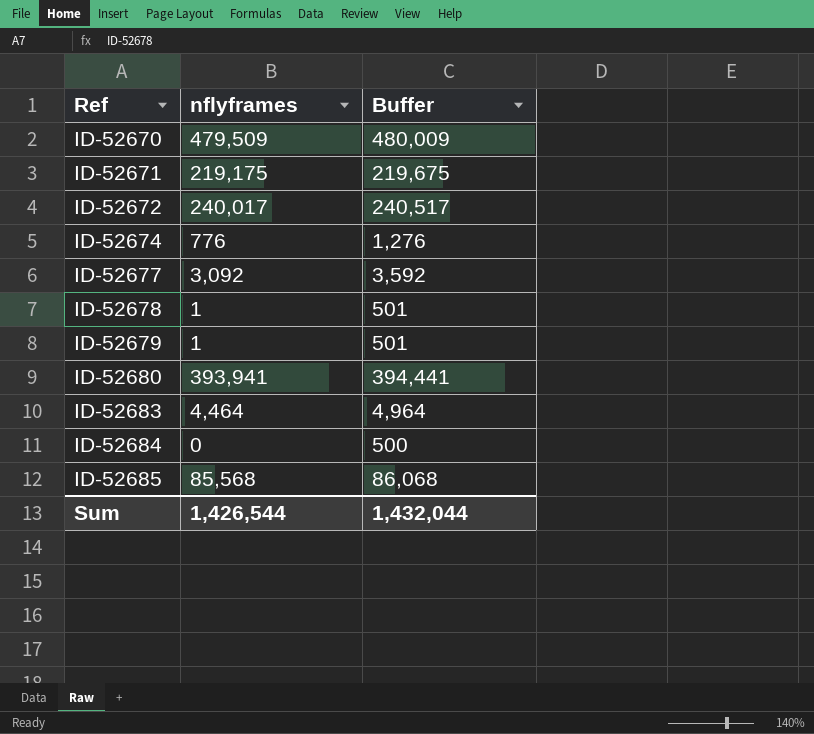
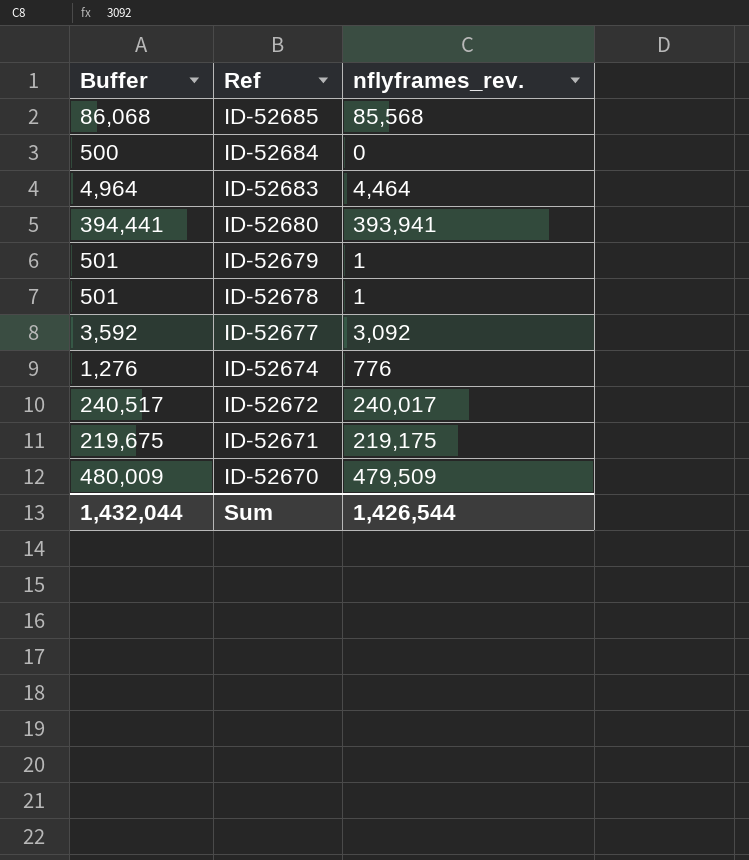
row order: Ref ascending -> Ref descending
column Buffer | position: 3 -> 1
column name: nflyframes -> nflyframes_rev.

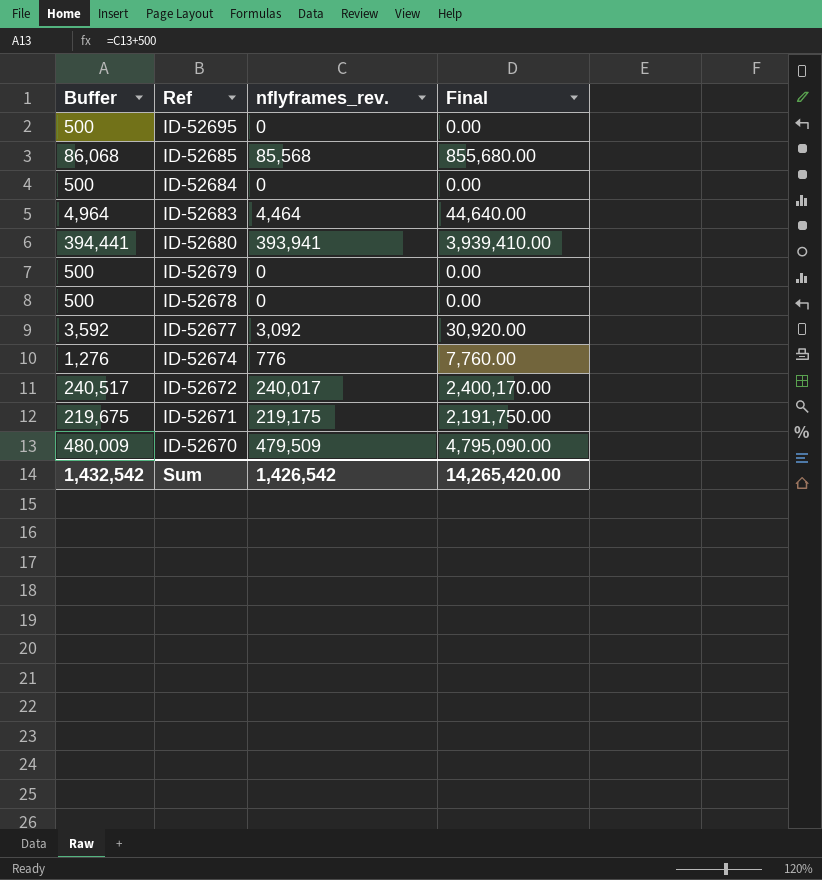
column Final | formula: none -> [nflyframes_rev.] * 10
row ID-52695: none -> 500 | 0 | 0.00
ID-52679 | Buffer: 501 -> 500
ID-52679 | nflyframes_rev.: 1 -> 0
ID-52678 | Buffer: 501 -> 500
ID-52678 | nflyframes_rev.: 1 -> 0
Sum | Buffer: 1,432,044 -> 1,432,542
Sum | nflyframes_rev.: 1,426,544 -> 1,426,542

